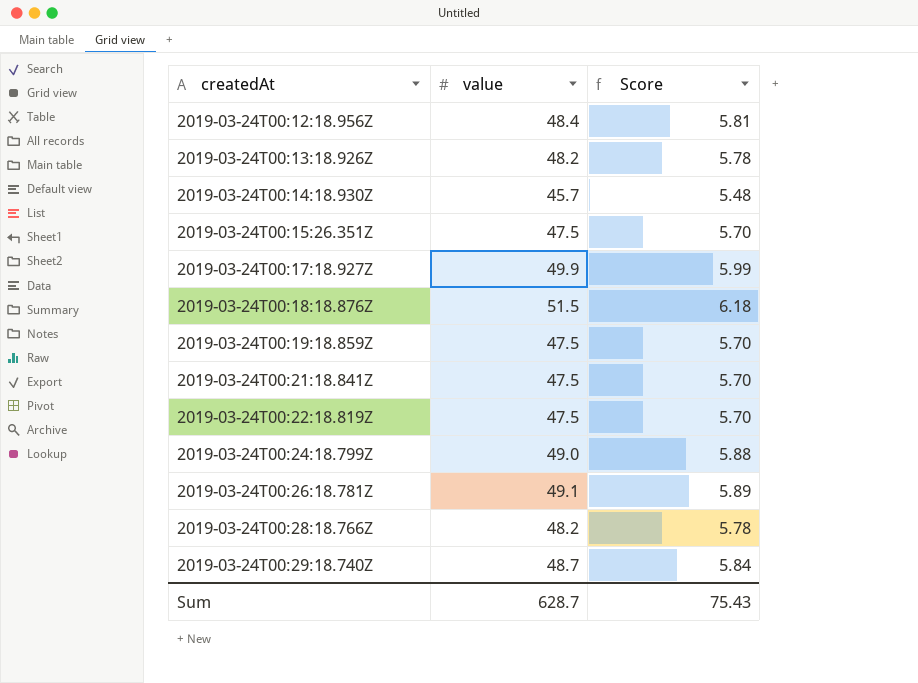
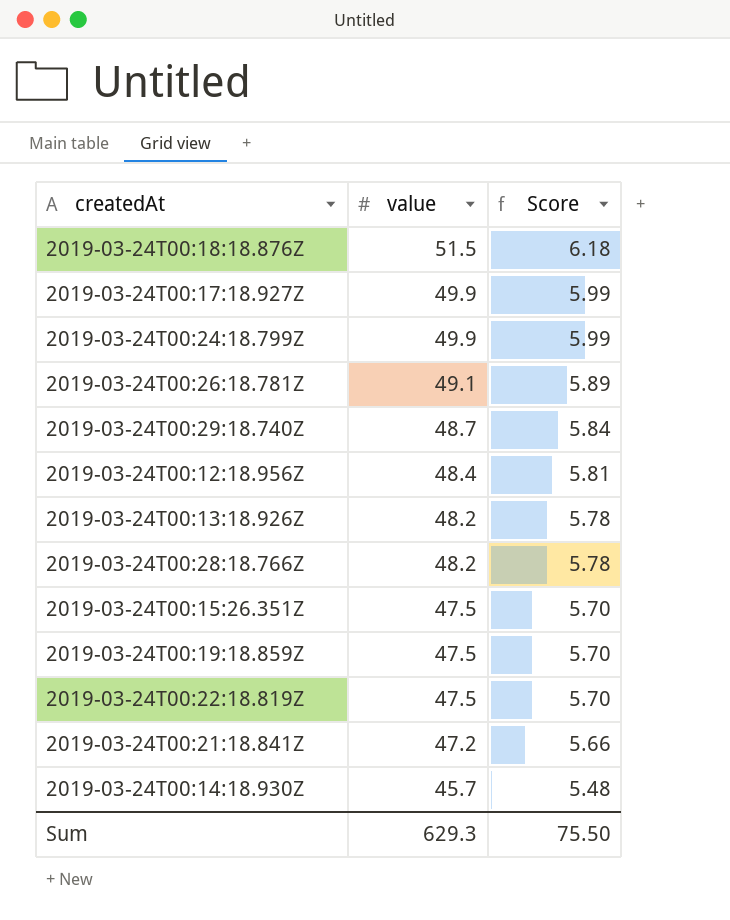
row order: createdAt ascending -> value descending
2019-03-24T00:24:18.799Z | value: 49.0 -> 49.9
2019-03-24T00:24:18.799Z | Score: 5.88 -> 5.99
2019-03-24T00:21:18.841Z | value: 47.5 -> 47.2
2019-03-24T00:21:18.841Z | Score: 5.70 -> 5.66
Sum | value: 628.7 -> 629.3
Sum | Score: 75.43 -> 75.50

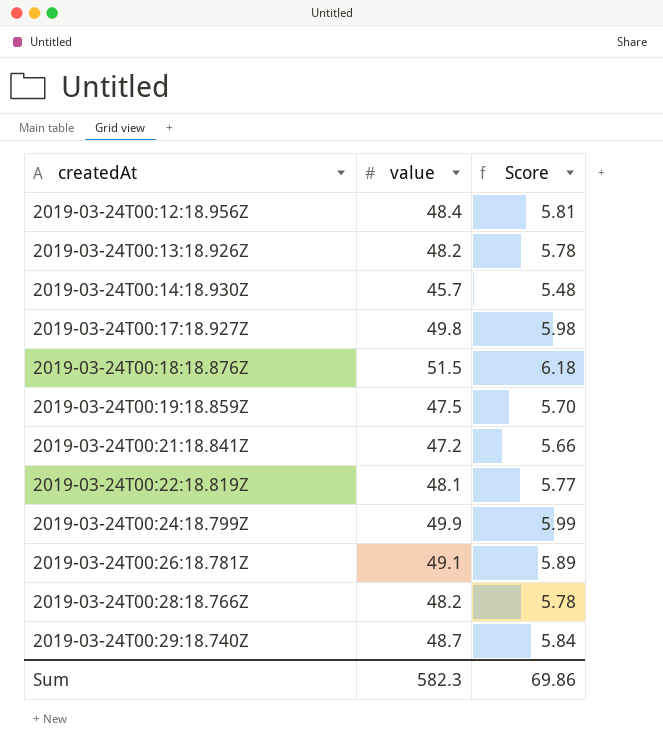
row order: value descending -> createdAt ascending
row 2019-03-24T00:15:26.351Z: 47.5 | 5.70 -> none
2019-03-24T00:17:18.927Z | value: 49.9 -> 49.8
2019-03-24T00:17:18.927Z | Score: 5.99 -> 5.98
2019-03-24T00:22:18.819Z | value: 47.5 -> 48.1
2019-03-24T00:22:18.819Z | Score: 5.70 -> 5.77
Sum | value: 629.3 -> 582.3
Sum | Score: 75.50 -> 69.86

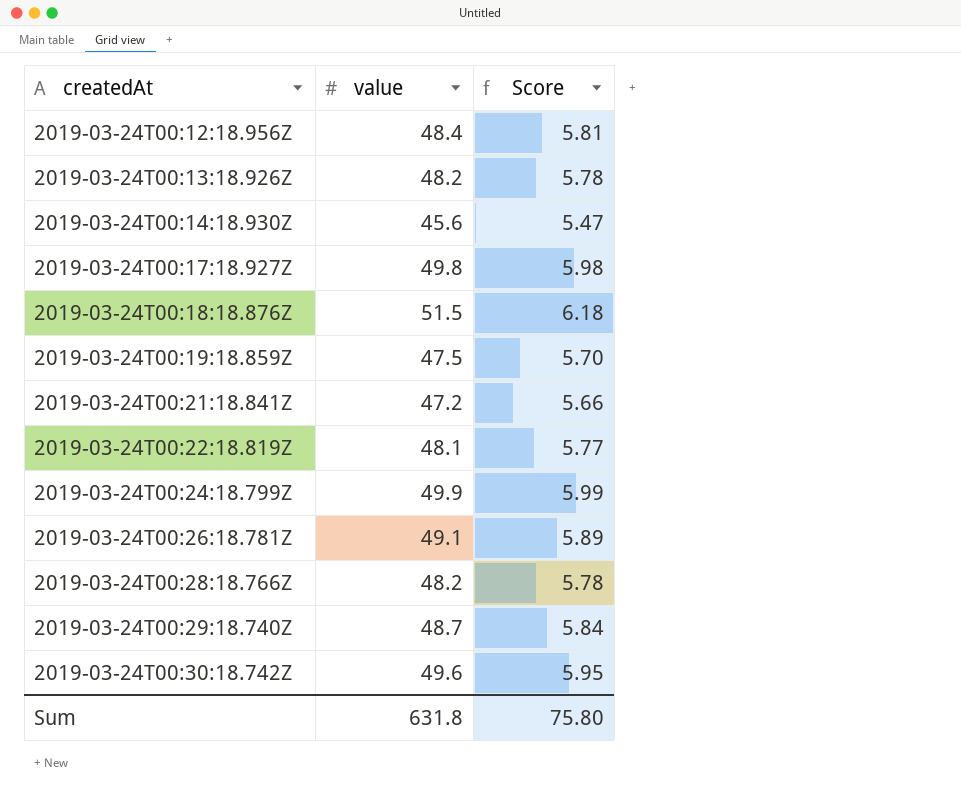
2019-03-24T00:14:18.930Z | value: 45.7 -> 45.6
2019-03-24T00:14:18.930Z | Score: 5.48 -> 5.47
row 2019-03-24T00:30:18.742Z: none -> 49.6 | 5.95
Sum | value: 582.3 -> 631.8
Sum | Score: 69.86 -> 75.80

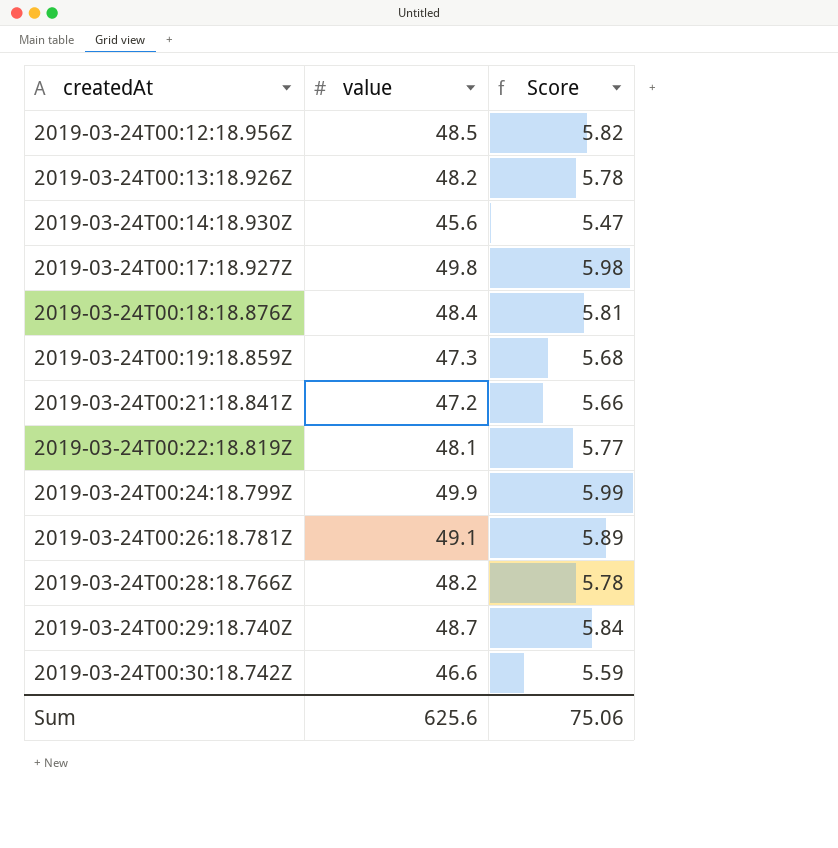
2019-03-24T00:12:18.956Z | value: 48.4 -> 48.5
2019-03-24T00:12:18.956Z | Score: 5.81 -> 5.82
2019-03-24T00:18:18.876Z | value: 51.5 -> 48.4
2019-03-24T00:18:18.876Z | Score: 6.18 -> 5.81
2019-03-24T00:19:18.859Z | value: 47.5 -> 47.3
2019-03-24T00:19:18.859Z | Score: 5.70 -> 5.68
2019-03-24T00:30:18.742Z | value: 49.6 -> 46.6
2019-03-24T00:30:18.742Z | Score: 5.95 -> 5.59
Sum | value: 631.8 -> 625.6
Sum | Score: 75.80 -> 75.06

